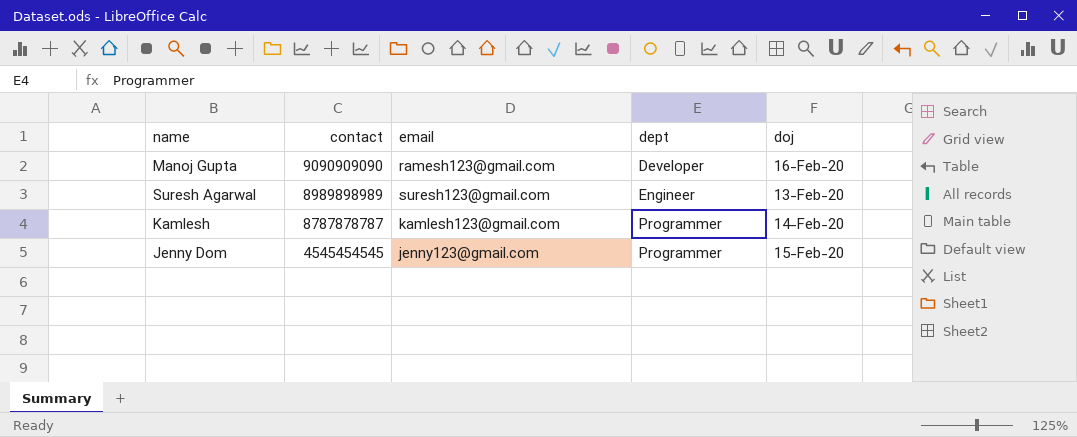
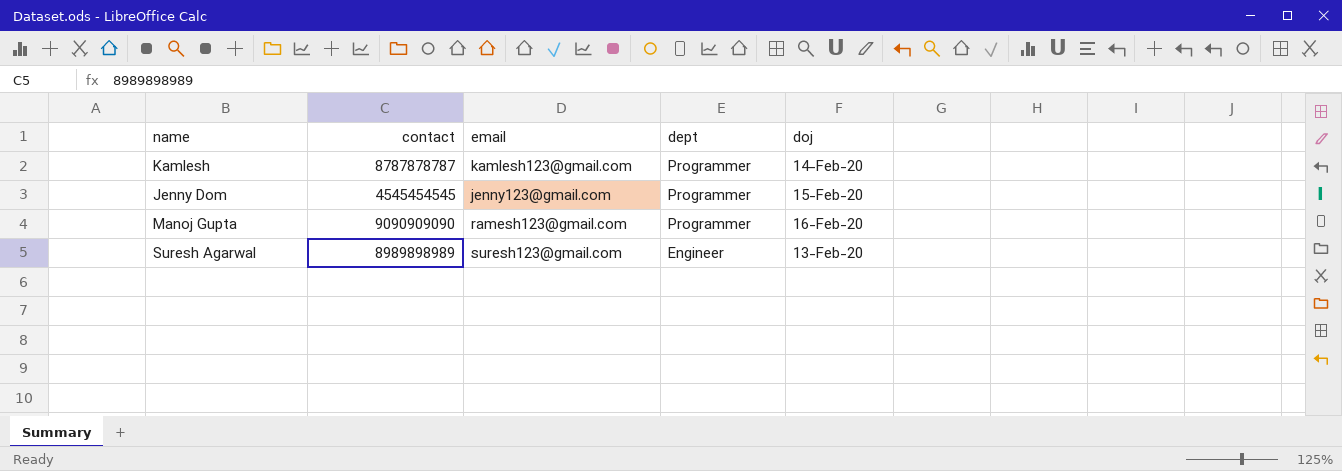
row order: contact descending -> dept descending
Manoj Gupta | dept: Developer -> Programmer

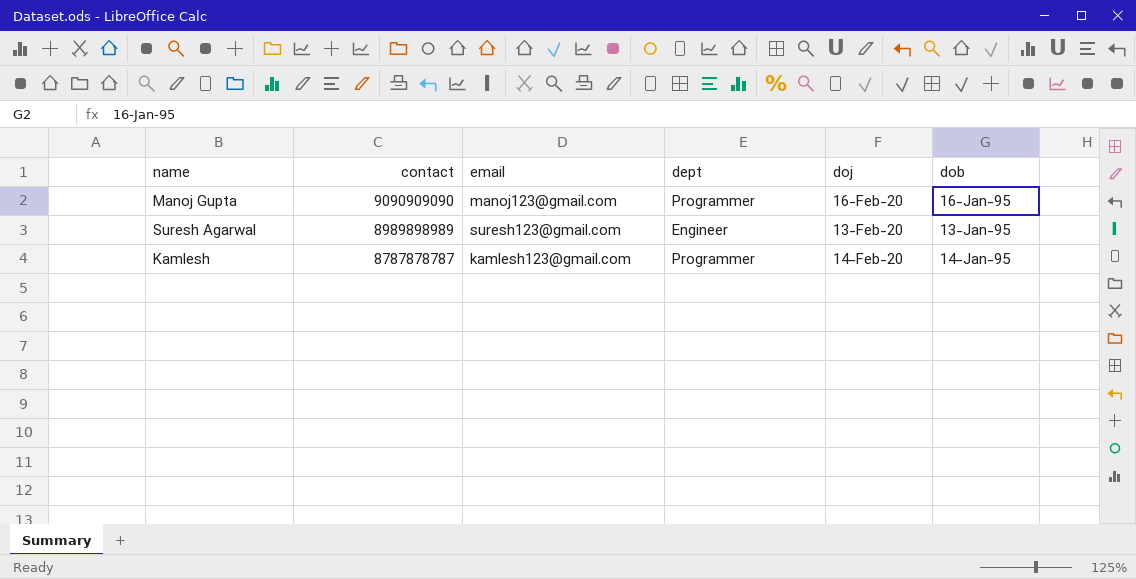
row order: dept descending -> contact descending
column dob | position: none -> 6
row Jenny Dom: 4545454545 | jenny123@gmail.com | Programmer | 15-Feb-20 -> none
Manoj Gupta | email: ramesh123@gmail.com -> manoj123@gmail.com

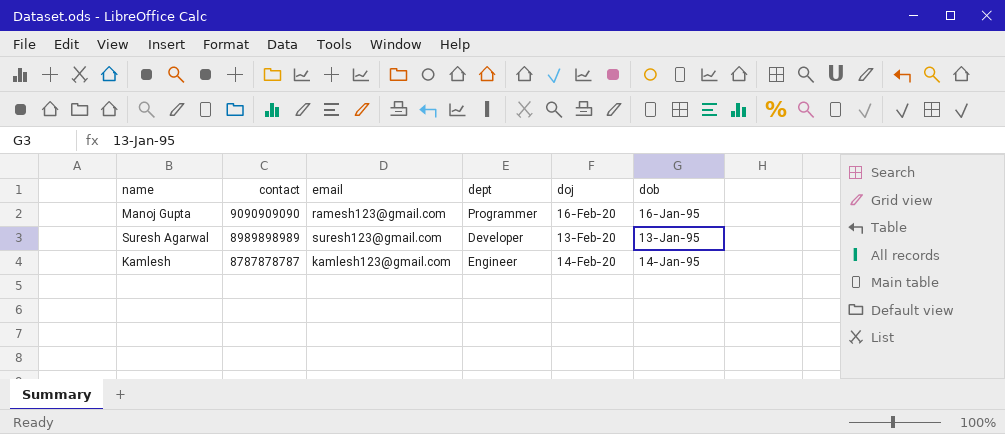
Manoj Gupta | email: manoj123@gmail.com -> ramesh123@gmail.com
Suresh Agarwal | dept: Engineer -> Developer
Kamlesh | dept: Programmer -> Engineer

